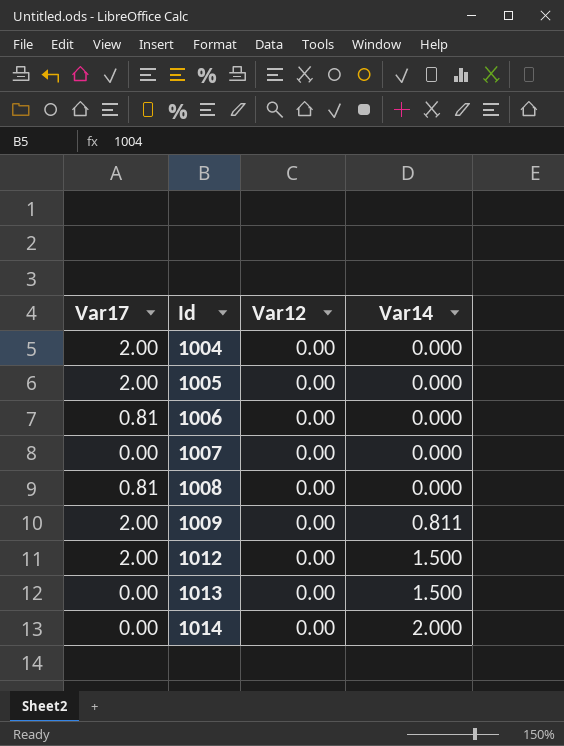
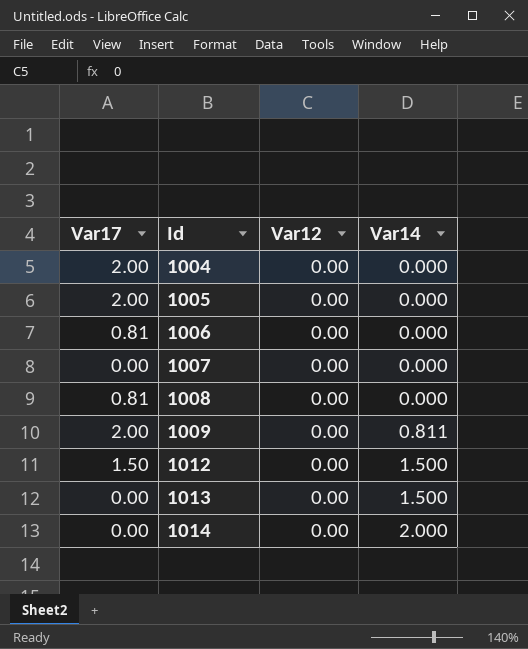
1012 | Var17: 2.00 -> 1.50

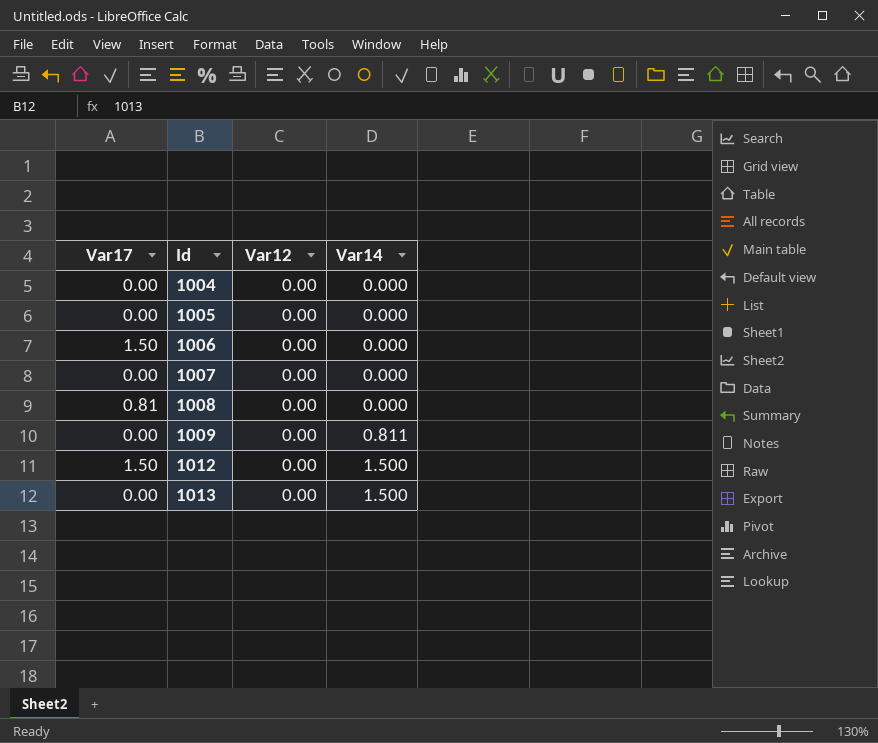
row 1014: 0.00 | 0.00 | 2.000 -> none
1004 | Var17: 2.00 -> 0.00
1005 | Var17: 2.00 -> 0.00
1006 | Var17: 0.81 -> 1.50
1009 | Var17: 2.00 -> 0.00

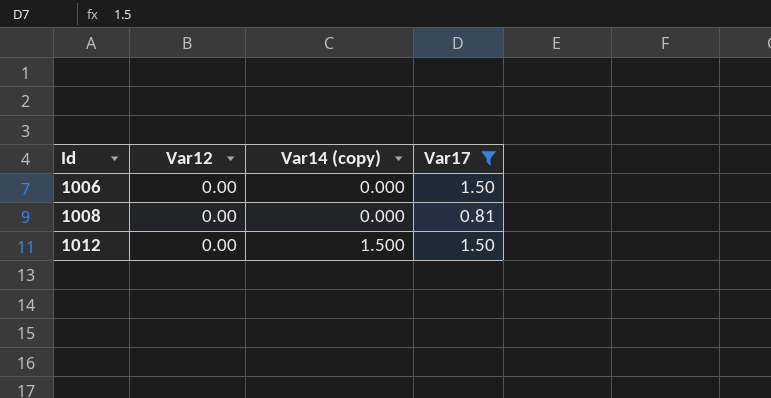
filter: none -> Var17 != 0.00
column name: Var14 -> Var14 (copy)
column Var17 | position: 1 -> 4

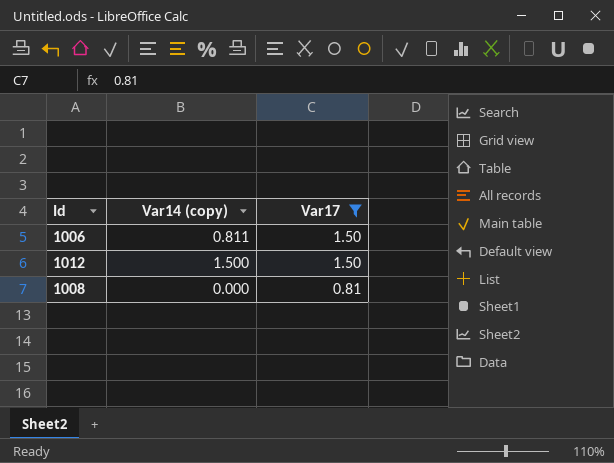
row order: Id ascending -> Var17 descending
column Var12 | position: 2 -> none
1006 | Var14 (copy): 0.000 -> 0.811

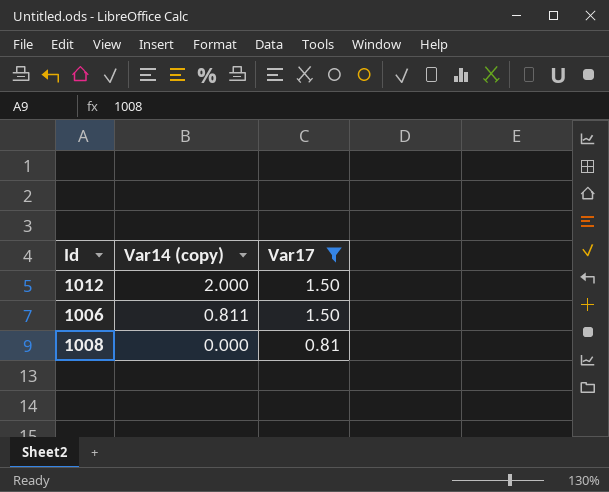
row order: Var17 descending -> Var14 (copy) descending
1012 | Var14 (copy): 1.500 -> 2.000

